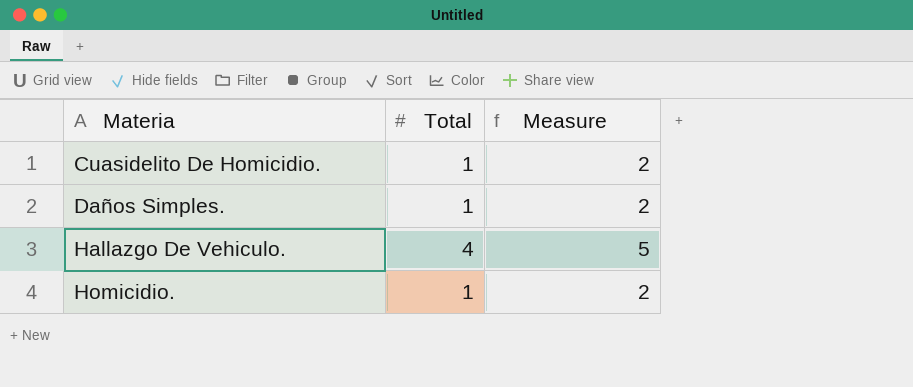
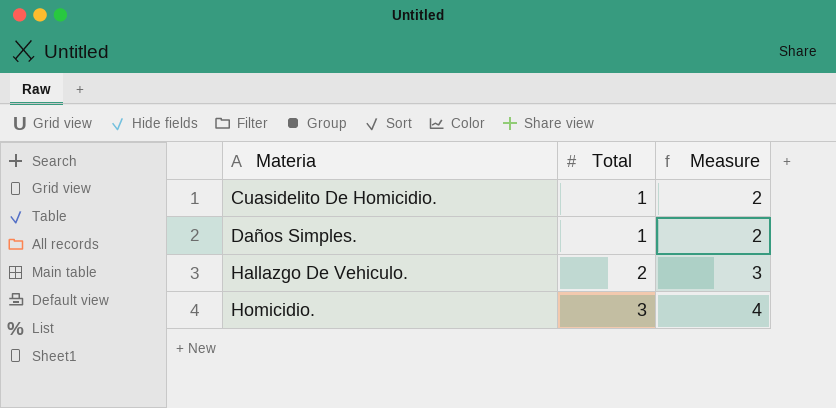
Hallazgo De Vehiculo. | Total: 4 -> 2
Hallazgo De Vehiculo. | Measure: 5 -> 3
Homicidio. | Total: 1 -> 3
Homicidio. | Measure: 2 -> 4

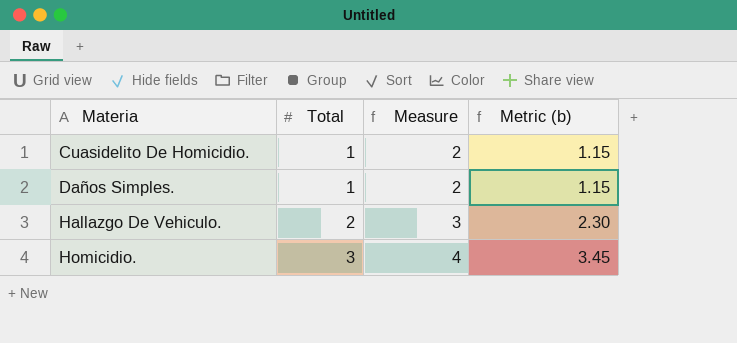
column Metric (b) | formula: none -> [Total] * 1.15

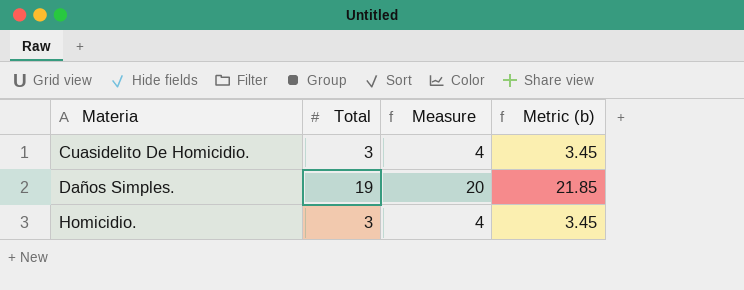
row Hallazgo De Vehiculo.: 2 | 3 | 2.30 -> none
Cuasidelito De Homicidio. | Total: 1 -> 3
Cuasidelito De Homicidio. | Measure: 2 -> 4
Cuasidelito De Homicidio. | Metric (b): 1.15 -> 3.45
Daños Simples. | Total: 1 -> 19
Daños Simples. | Measure: 2 -> 20
Daños Simples. | Metric (b): 1.15 -> 21.85

